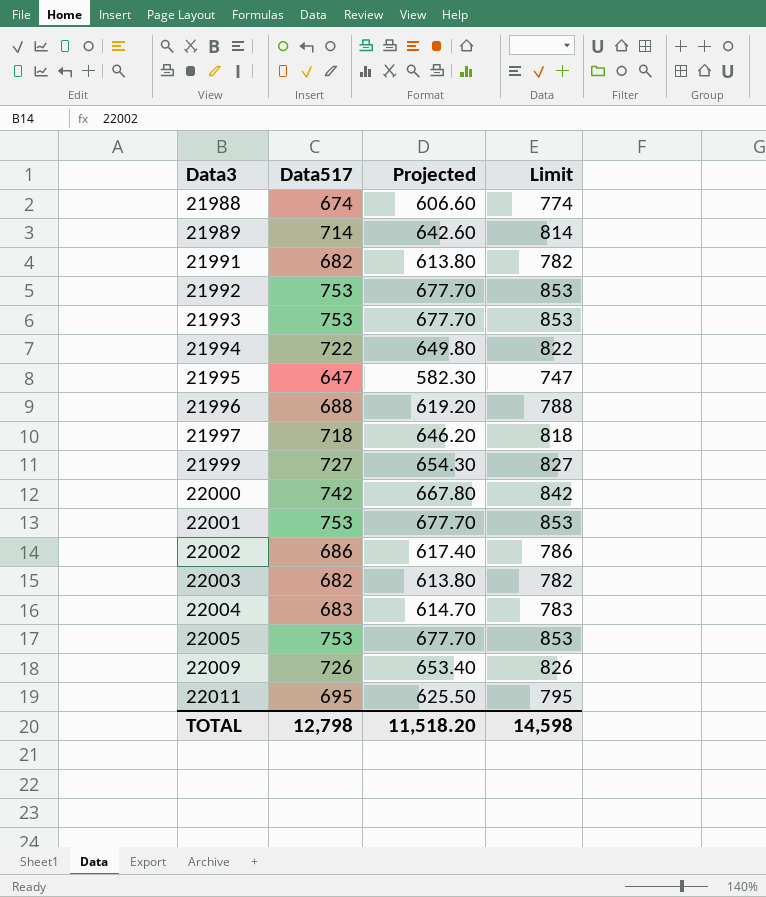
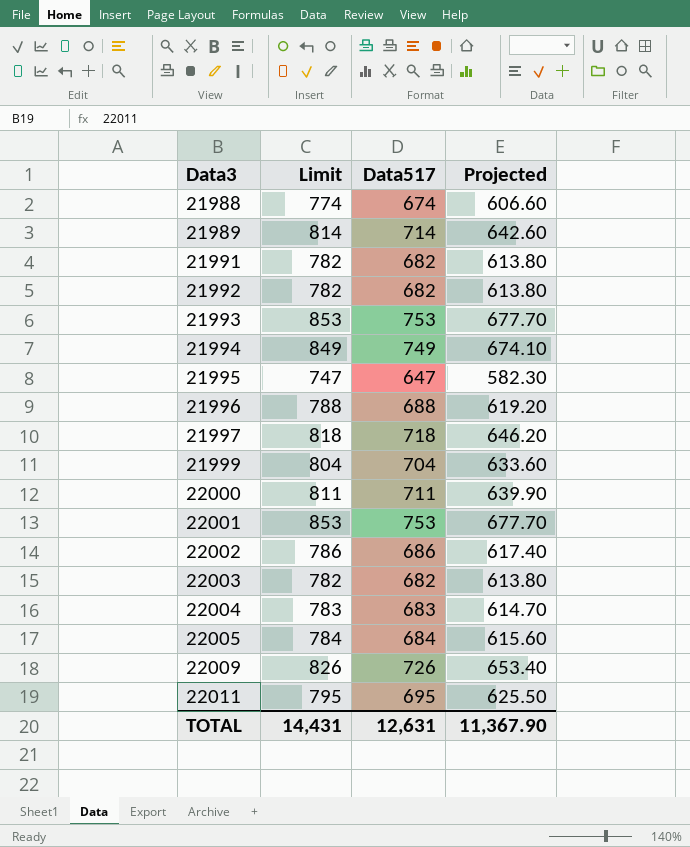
column Limit | position: 4 -> 2
21992 | Limit: 853 -> 782
21992 | Data517: 753 -> 682
21992 | Projected: 677.70 -> 613.80
21994 | Limit: 822 -> 849
21994 | Data517: 722 -> 749
21994 | Projected: 649.80 -> 674.10
21999 | Limit: 827 -> 804
21999 | Data517: 727 -> 704
21999 | Projected: 654.30 -> 633.60
22000 | Limit: 842 -> 811
22000 | Data517: 742 -> 711
22000 | Projected: 667.80 -> 639.90
22005 | Limit: 853 -> 784
22005 | Data517: 753 -> 684
22005 | Projected: 677.70 -> 615.60
TOTAL | Limit: 14,598 -> 14,431
TOTAL | Data517: 12,798 -> 12,631
TOTAL | Projected: 11,518.20 -> 11,367.90

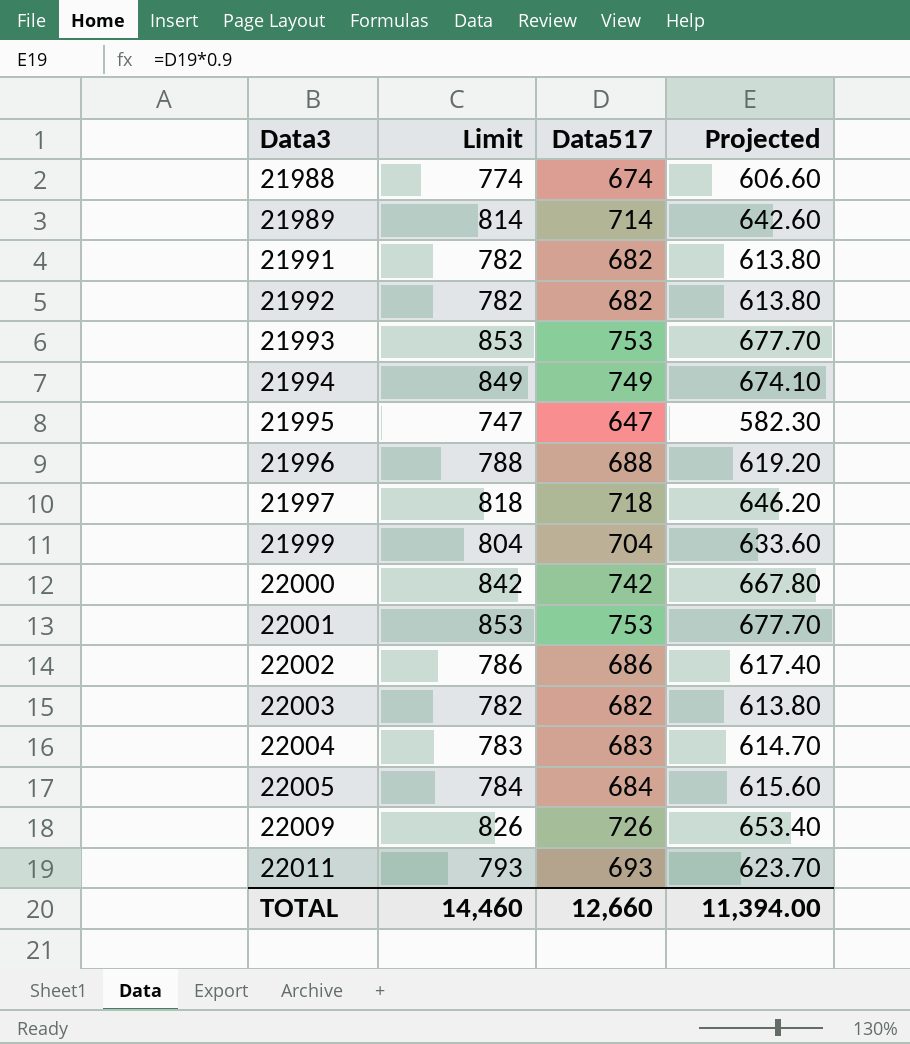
22000 | Limit: 811 -> 842
22000 | Data517: 711 -> 742
22000 | Projected: 639.90 -> 667.80
22011 | Limit: 795 -> 793
22011 | Data517: 695 -> 693
22011 | Projected: 625.50 -> 623.70
TOTAL | Limit: 14,431 -> 14,460
TOTAL | Data517: 12,631 -> 12,660
TOTAL | Projected: 11,367.90 -> 11,394.00

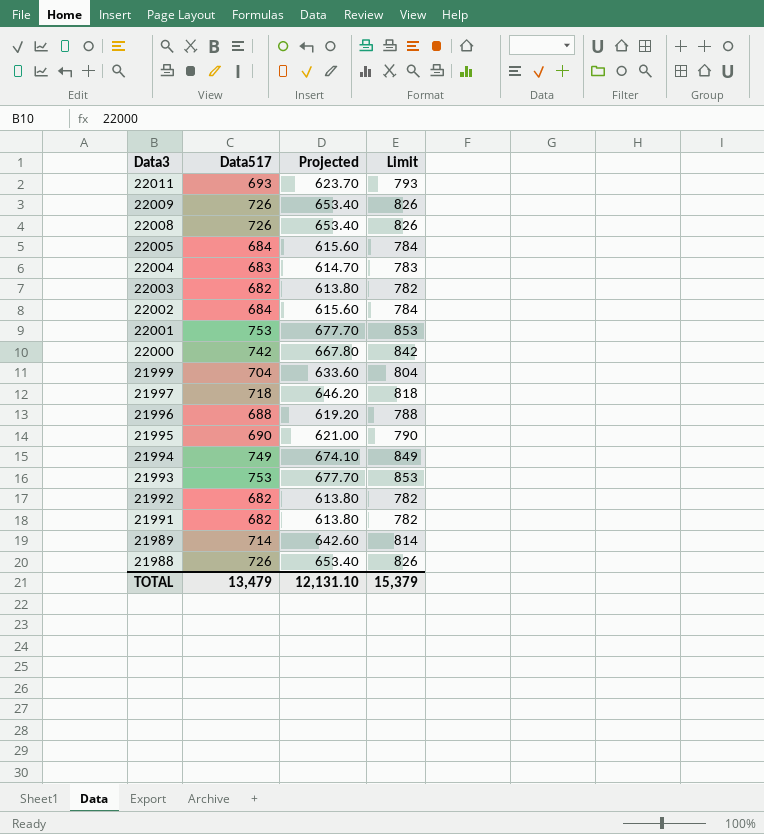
row order: Data3 ascending -> Data3 descending
column Limit | position: 2 -> 4
row 22008: none -> 726 | 653.40 | 826
22002 | Data517: 686 -> 684
22002 | Projected: 617.40 -> 615.60
22002 | Limit: 786 -> 784
21995 | Data517: 647 -> 690
21995 | Projected: 582.30 -> 621.00
21995 | Limit: 747 -> 790
21988 | Data517: 674 -> 726
21988 | Projected: 606.60 -> 653.40
21988 | Limit: 774 -> 826
TOTAL | Data517: 12,660 -> 13,479
TOTAL | Projected: 11,394.00 -> 12,131.10
TOTAL | Limit: 14,460 -> 15,379

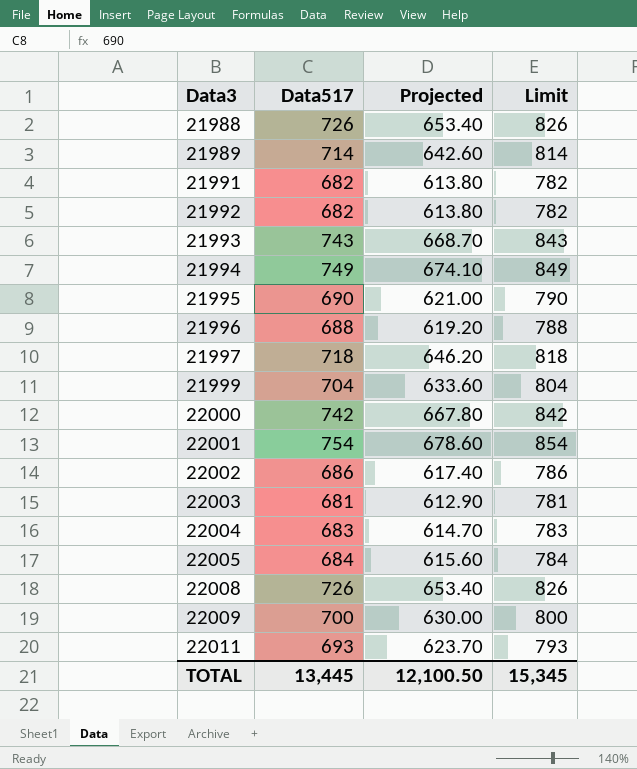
row order: Data3 descending -> Data3 ascending
21993 | Data517: 753 -> 743
21993 | Projected: 677.70 -> 668.70
21993 | Limit: 853 -> 843
22001 | Data517: 753 -> 754
22001 | Projected: 677.70 -> 678.60
22001 | Limit: 853 -> 854
22002 | Data517: 684 -> 686
22002 | Projected: 615.60 -> 617.40
22002 | Limit: 784 -> 786
22003 | Data517: 682 -> 681
22003 | Projected: 613.80 -> 612.90
22003 | Limit: 782 -> 781
22009 | Data517: 726 -> 700
22009 | Projected: 653.40 -> 630.00
22009 | Limit: 826 -> 800
TOTAL | Data517: 13,479 -> 13,445
TOTAL | Projected: 12,131.10 -> 12,100.50
TOTAL | Limit: 15,379 -> 15,345

